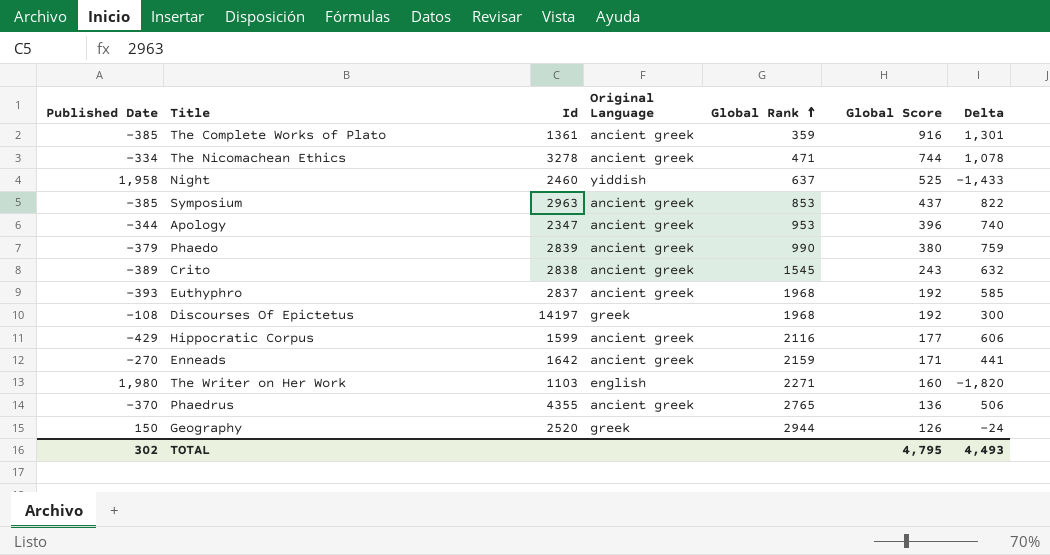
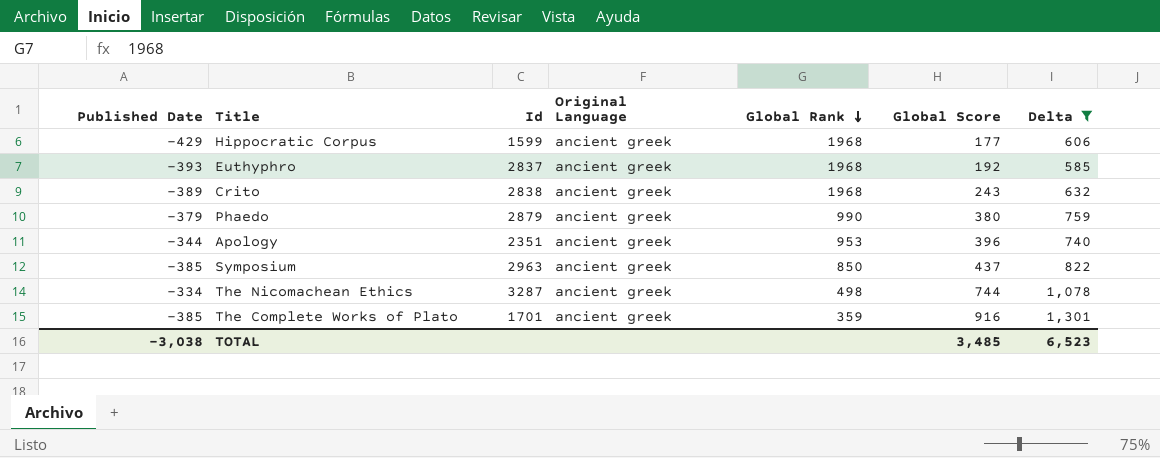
filter: none -> Delta >= 585
row order: Global Rank ascending -> Global Rank descending
Hippocratic Corpus | Global Rank: 2116 -> 1968
Crito | Global Rank: 1545 -> 1968
Phaedo | Id: 2839 -> 2879
Apology | Id: 2347 -> 2351
Symposium | Global Rank: 853 -> 850
The Nicomachean Ethics | Id: 3278 -> 3287
The Nicomachean Ethics | Global Rank: 471 -> 498
The Complete Works of Plato | Id: 1361 -> 1701
TOTAL | Published Date: 302 -> -3,038
TOTAL | Global Score: 4,795 -> 3,485
TOTAL | Delta: 4,493 -> 6,523

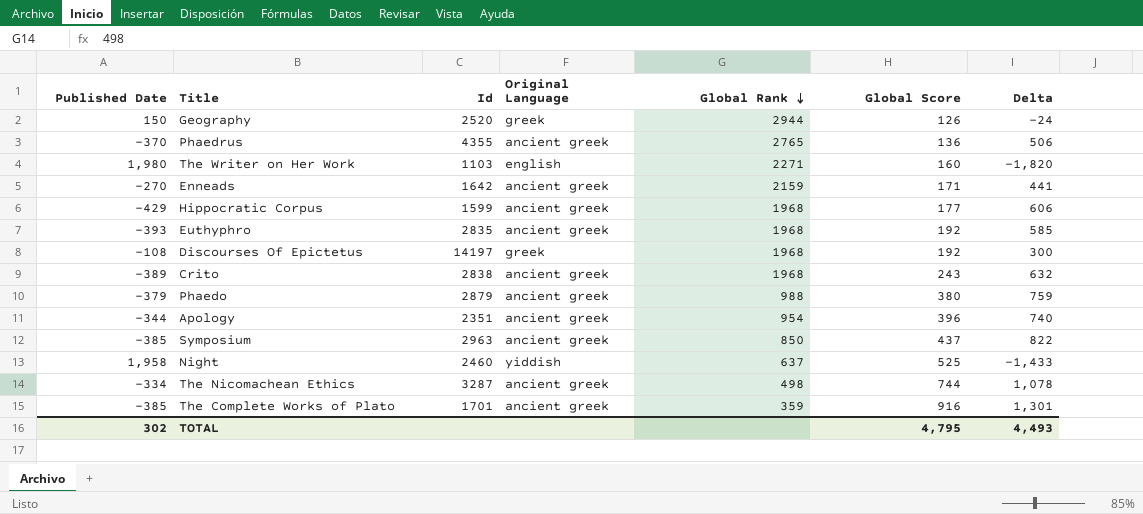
filter: Delta >= 585 -> none
Euthyphro | Id: 2837 -> 2835
Phaedo | Global Rank: 990 -> 988
Apology | Global Rank: 953 -> 954
TOTAL | Published Date: -3,038 -> 302
TOTAL | Global Score: 3,485 -> 4,795
TOTAL | Delta: 6,523 -> 4,493

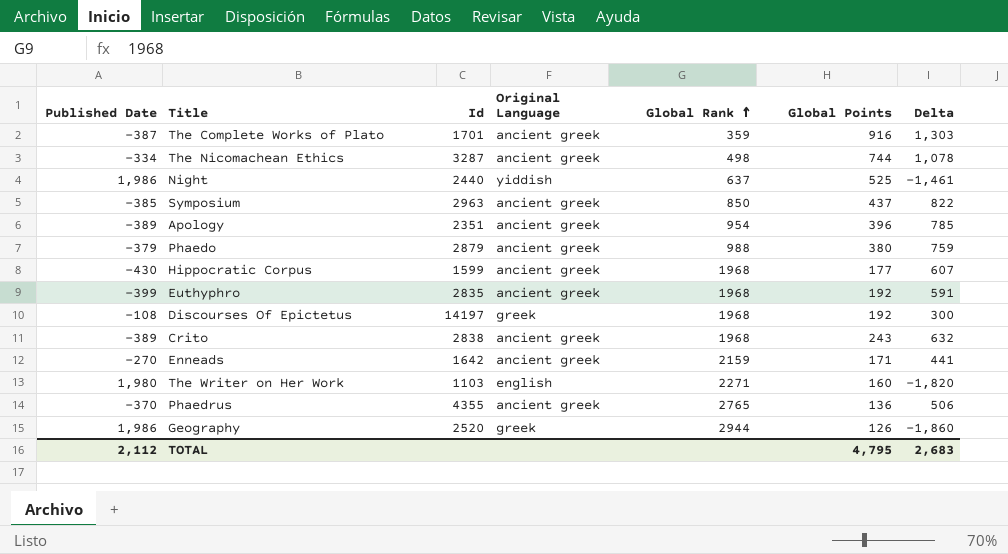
row order: Global Rank descending -> Global Rank ascending
column name: Global Score -> Global Points
The Complete Works of Plato | Published Date: -385 -> -387
The Complete Works of Plato | Delta: 1,301 -> 1,303
Night | Published Date: 1,958 -> 1,986
Night | Id: 2460 -> 2440
Night | Delta: -1,433 -> -1,461
Apology | Published Date: -344 -> -389
Apology | Delta: 740 -> 785
Hippocratic Corpus | Published Date: -429 -> -430
Hippocratic Corpus | Delta: 606 -> 607
Euthyphro | Published Date: -393 -> -399
Euthyphro | Delta: 585 -> 591
Geography | Published Date: 150 -> 1,986
Geography | Delta: -24 -> -1,860
TOTAL | Published Date: 302 -> 2,112
TOTAL | Delta: 4,493 -> 2,683

